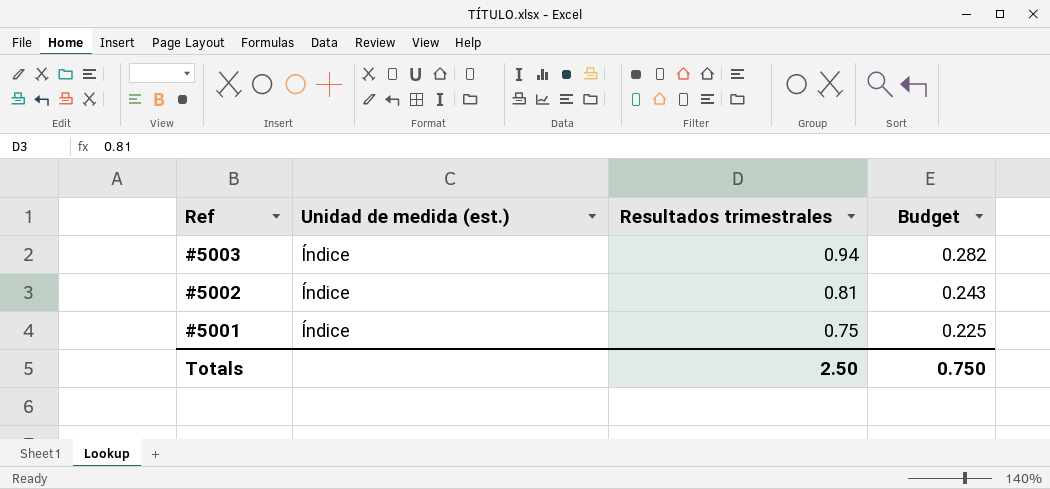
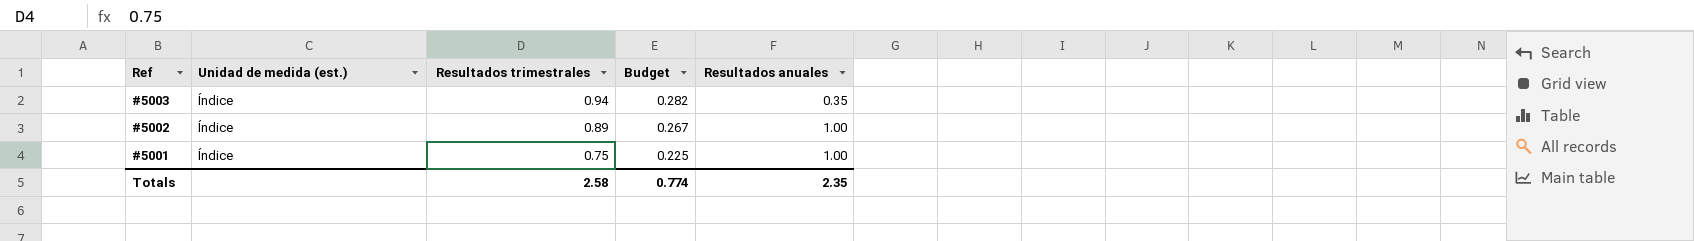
column Resultados anuales | position: none -> 5
#5002 | Resultados trimestrales: 0.81 -> 0.89
#5002 | Budget: 0.243 -> 0.267
Totals | Resultados trimestrales: 2.50 -> 2.58
Totals | Budget: 0.750 -> 0.774

